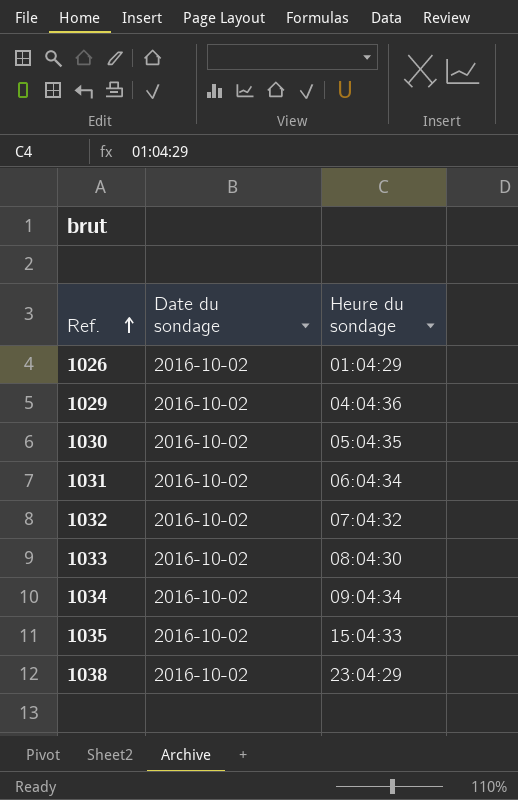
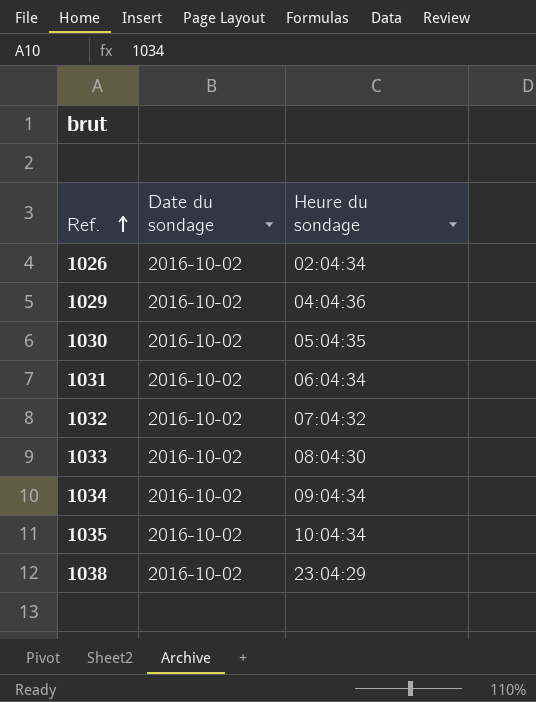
1026 | Heure du sondage: 01:04:29 -> 02:04:34
1035 | Heure du sondage: 15:04:33 -> 10:04:34

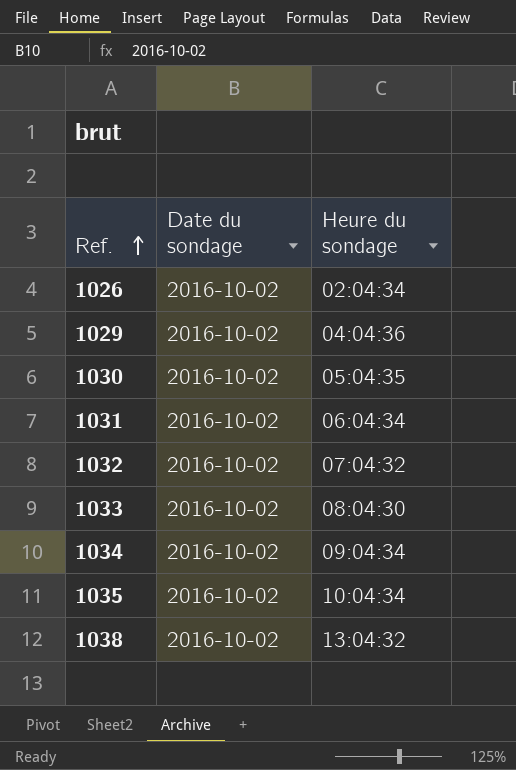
1038 | Heure du sondage: 23:04:29 -> 13:04:32

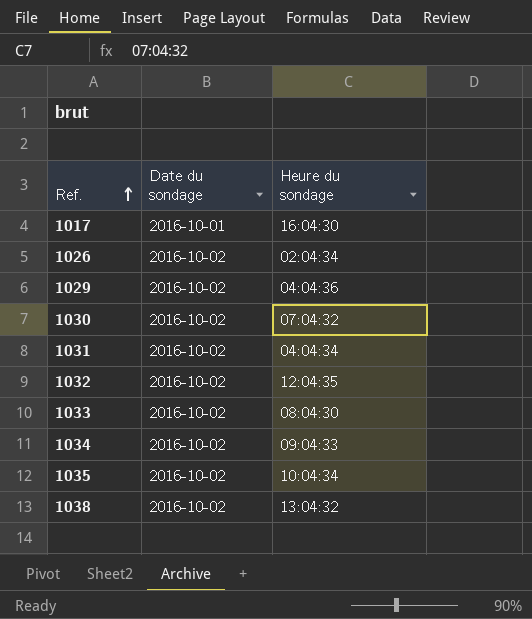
row 1017: none -> 2016-10-01 | 16:04:30
1030 | Heure du sondage: 05:04:35 -> 07:04:32
1031 | Heure du sondage: 06:04:34 -> 04:04:34
1032 | Heure du sondage: 07:04:32 -> 12:04:35
1034 | Heure du sondage: 09:04:34 -> 09:04:33

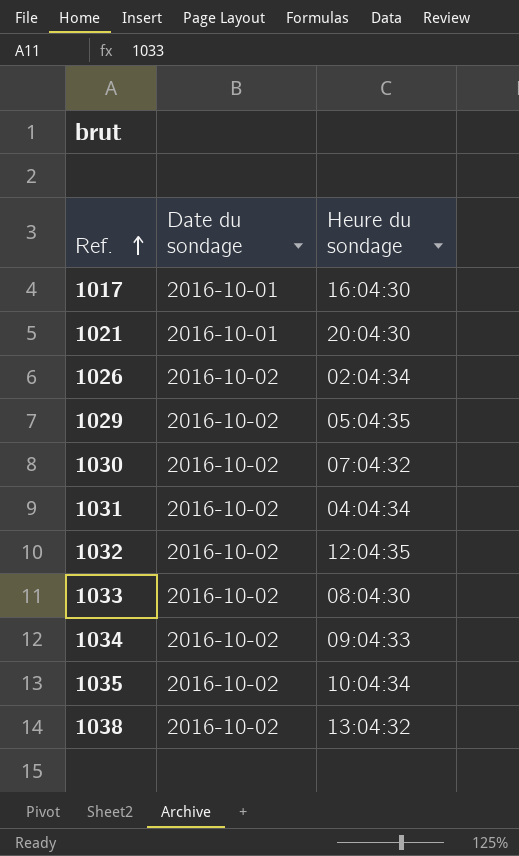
row 1021: none -> 2016-10-01 | 20:04:30
1029 | Heure du sondage: 04:04:36 -> 05:04:35

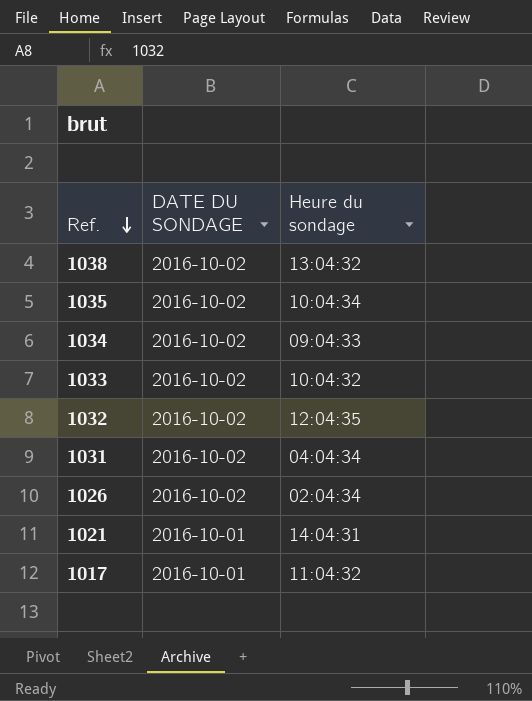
row order: Ref. ascending -> Ref. descending
column name: Date du sondage -> DATE DU SONDAGE
row 1029: 2016-10-02 | 05:04:35 -> none
row 1030: 2016-10-02 | 07:04:32 -> none
1033 | Heure du sondage: 08:04:30 -> 10:04:32
1021 | Heure du sondage: 20:04:30 -> 14:04:31
1017 | Heure du sondage: 16:04:30 -> 11:04:32

